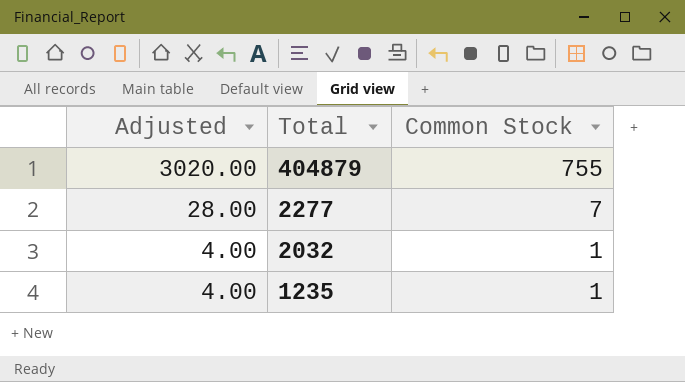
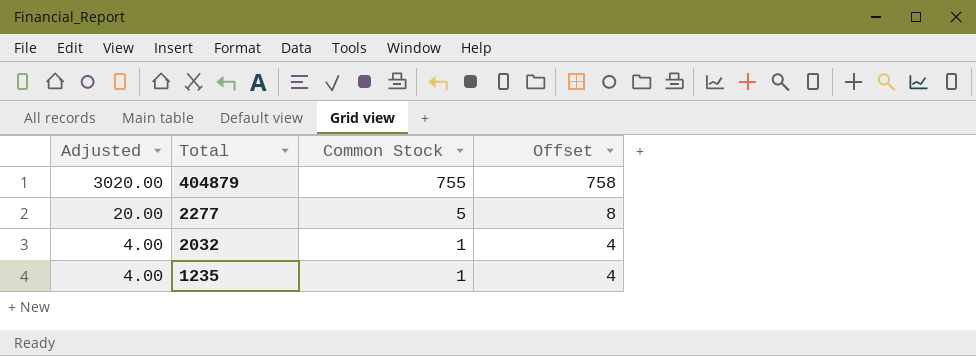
column Offset | formula: none -> [Common Stock] + 3
2277 | Adjusted: 28.00 -> 20.00
2277 | Common Stock: 7 -> 5

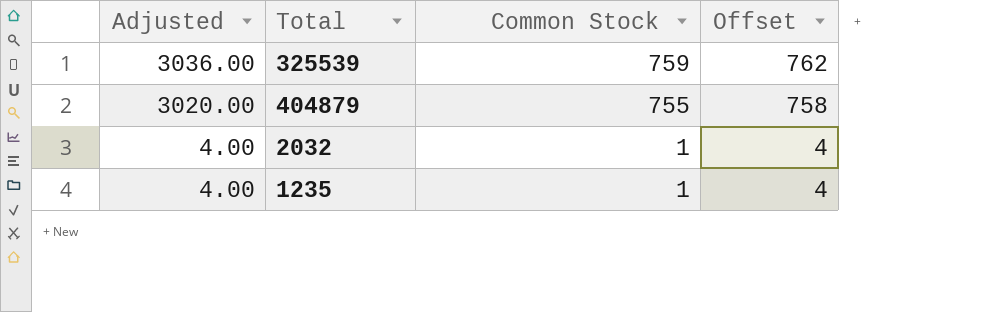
row 2277: 20.00 | 5 | 8 -> none
row 325539: none -> 3036.00 | 759 | 762

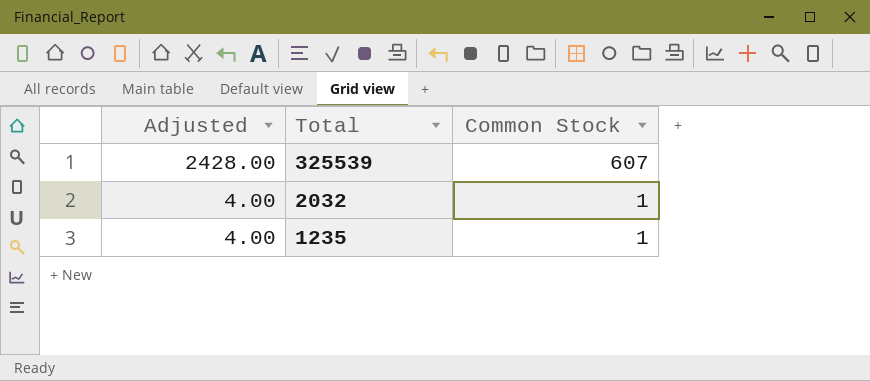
column Offset | formula: [Common Stock] + 3 -> none
row 404879: 3020.00 | 755 | 758 -> none
325539 | Adjusted: 3036.00 -> 2428.00
325539 | Common Stock: 759 -> 607

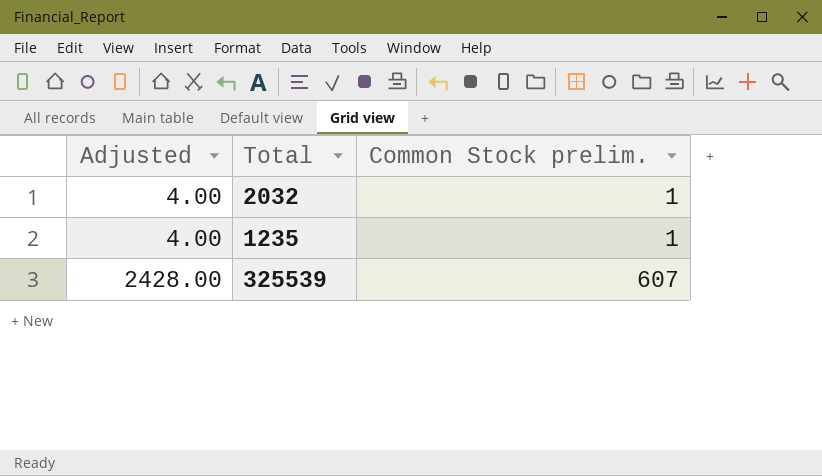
row order: Adjusted descending -> Adjusted ascending
column name: Common Stock -> Common Stock prelim.

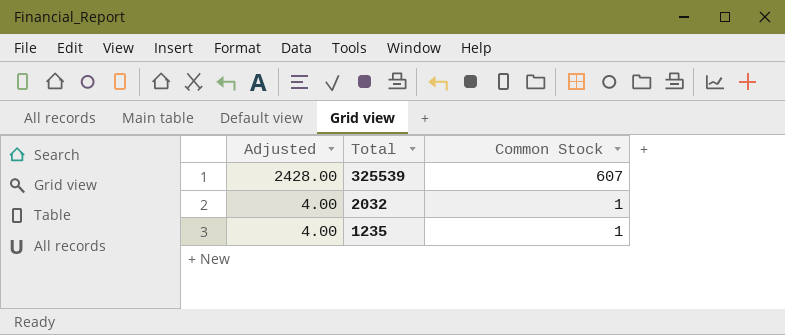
row order: Adjusted ascending -> Adjusted descending
column name: Common Stock prelim. -> Common Stock

